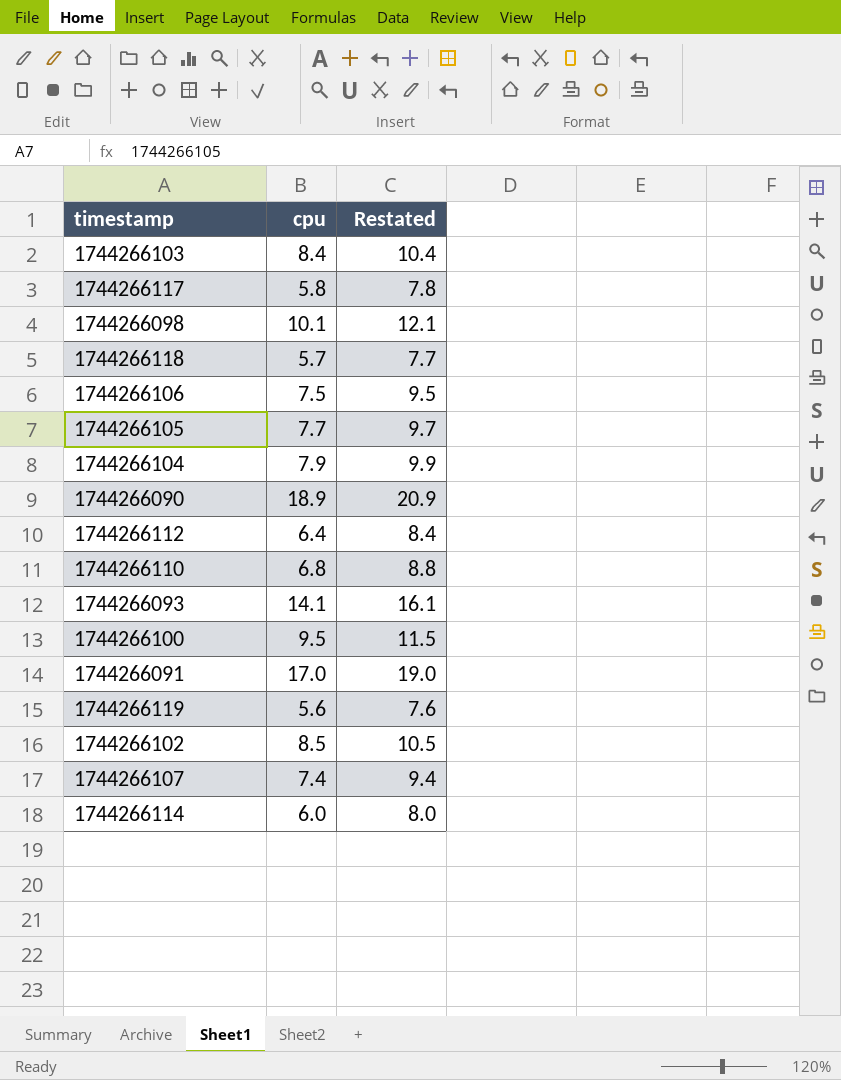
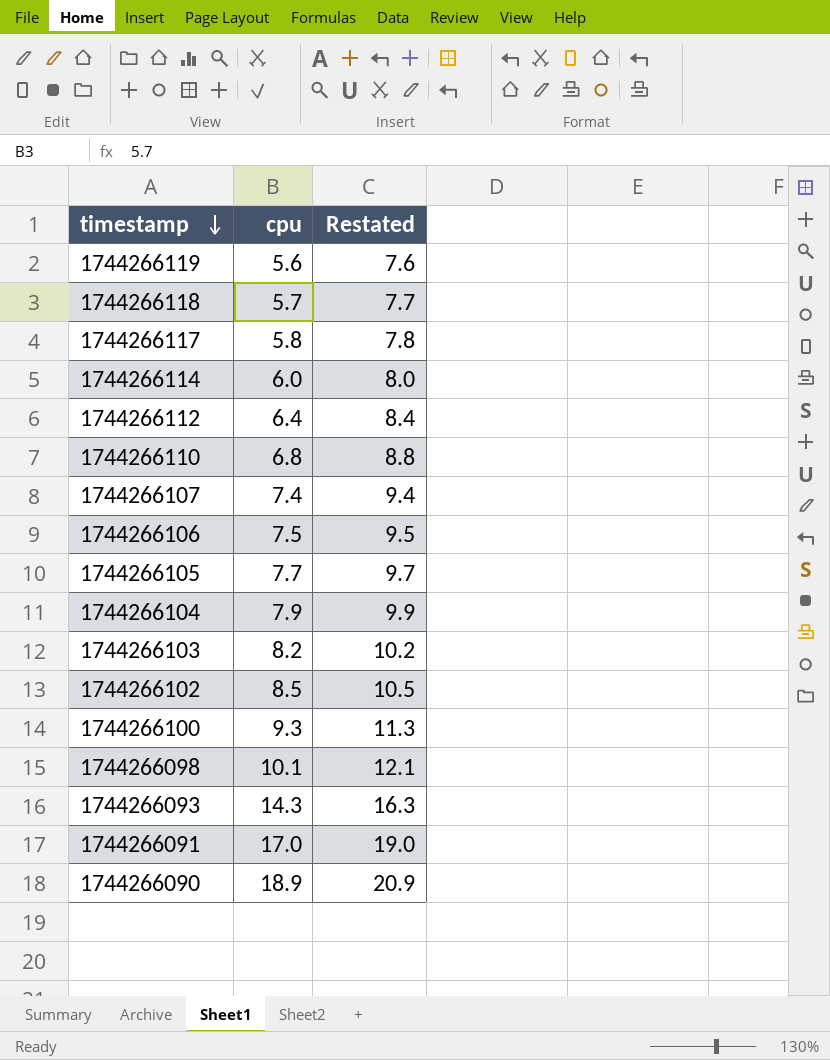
row order: none -> timestamp descending
1744266103 | cpu: 8.4 -> 8.2
1744266103 | Restated: 10.4 -> 10.2
1744266100 | cpu: 9.5 -> 9.3
1744266100 | Restated: 11.5 -> 11.3
1744266093 | cpu: 14.1 -> 14.3
1744266093 | Restated: 16.1 -> 16.3

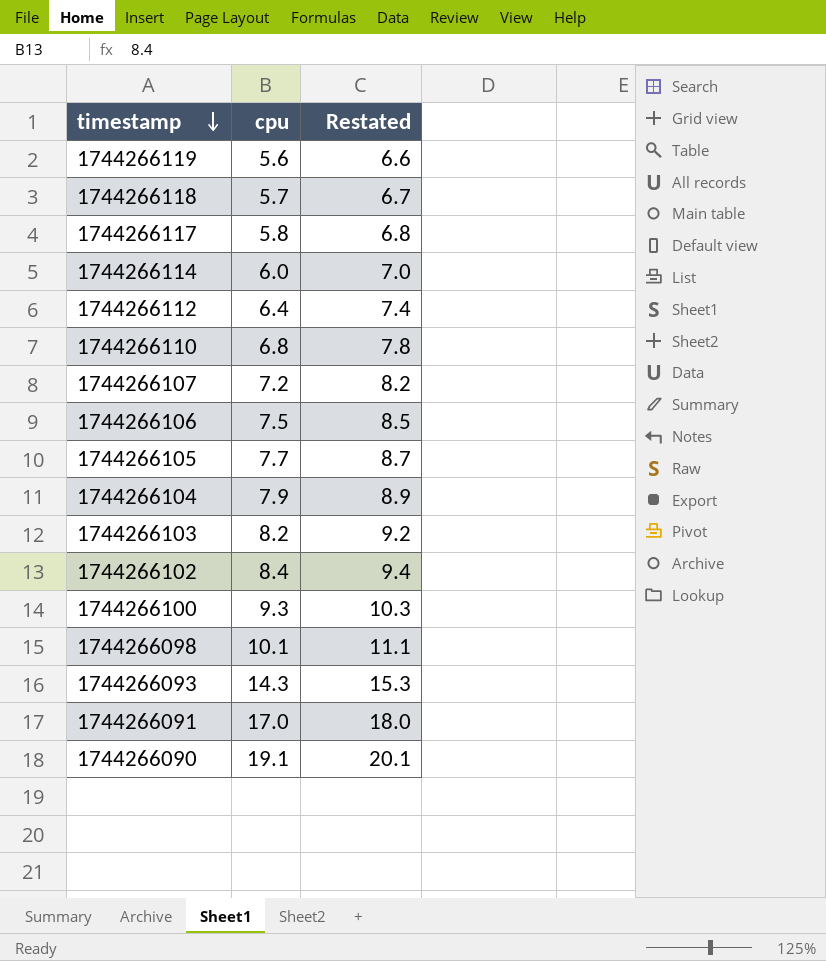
column Restated | formula: [cpu] + 2 -> [cpu] + 1
1744266107 | cpu: 7.4 -> 7.2
1744266102 | cpu: 8.5 -> 8.4
1744266090 | cpu: 18.9 -> 19.1

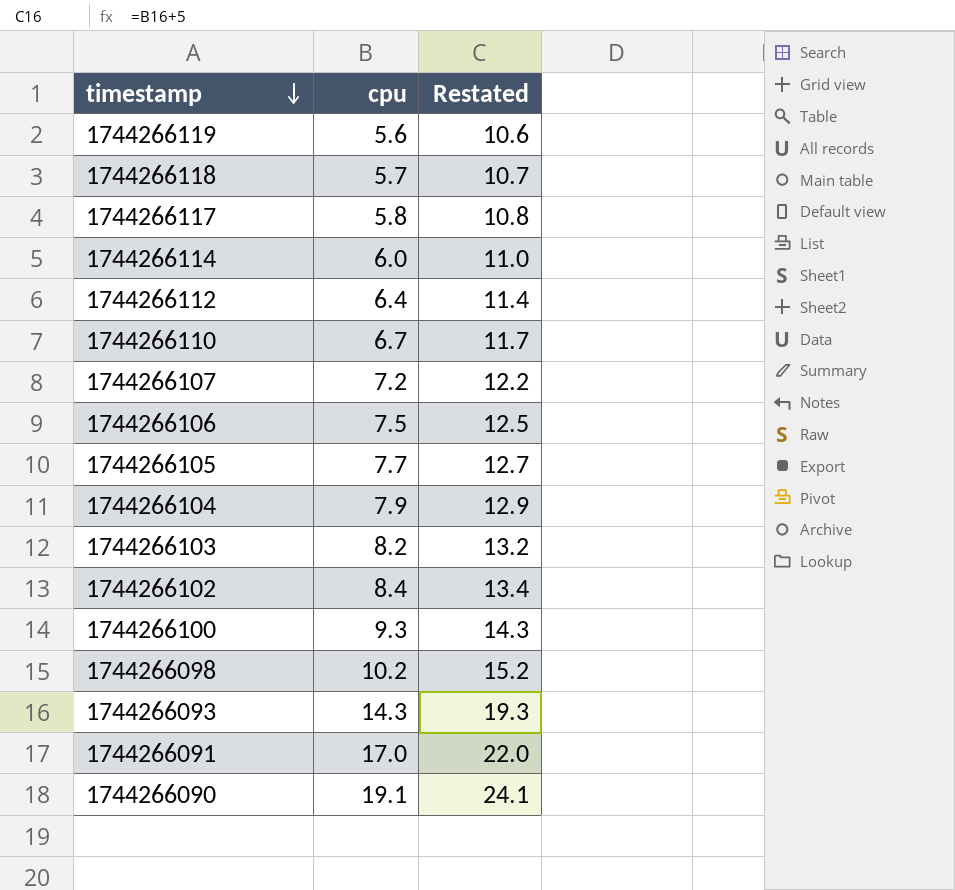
column Restated | formula: [cpu] + 1 -> [cpu] + 5
1744266110 | cpu: 6.8 -> 6.7
1744266098 | cpu: 10.1 -> 10.2

